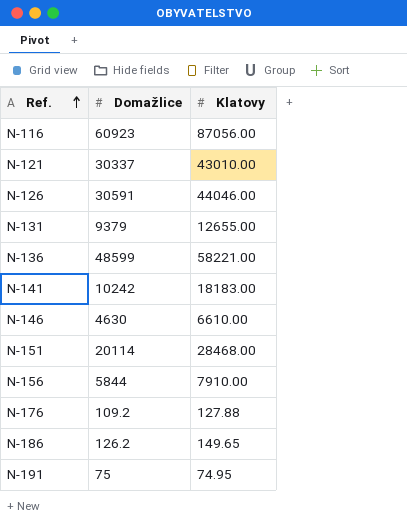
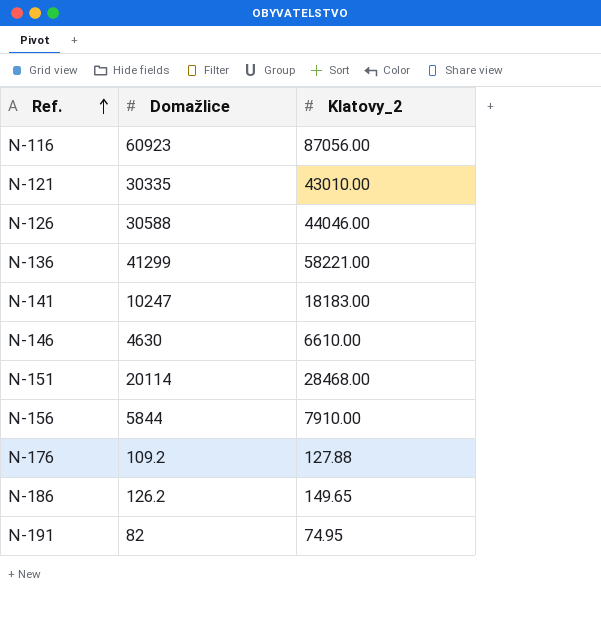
column name: Klatovy -> Klatovy_2
row N-131: 9379 | 12655.00 -> none
N-121 | Domažlice: 30337 -> 30335
N-126 | Domažlice: 30591 -> 30588
N-136 | Domažlice: 48599 -> 41299
N-141 | Domažlice: 10242 -> 10247
N-191 | Domažlice: 75 -> 82

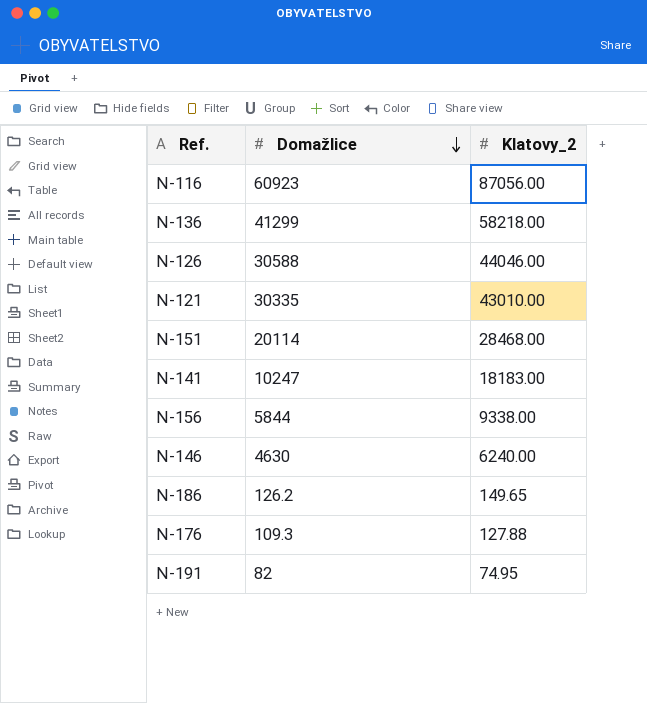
row order: Ref. ascending -> Domažlice descending
N-136 | Klatovy_2: 58221.00 -> 58218.00
N-156 | Klatovy_2: 7910.00 -> 9338.00
N-146 | Klatovy_2: 6610.00 -> 6240.00
N-176 | Domažlice: 109.2 -> 109.3

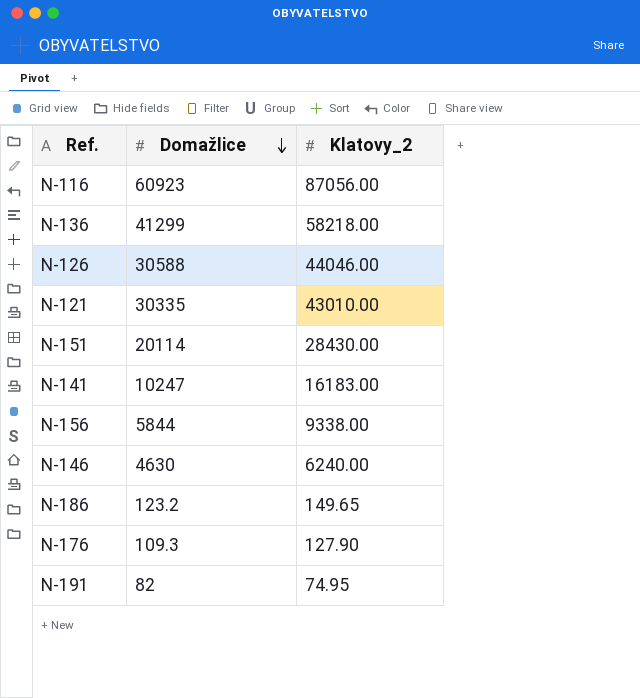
N-151 | Klatovy_2: 28468.00 -> 28430.00
N-141 | Klatovy_2: 18183.00 -> 16183.00
N-186 | Domažlice: 126.2 -> 123.2
N-176 | Klatovy_2: 127.88 -> 127.90

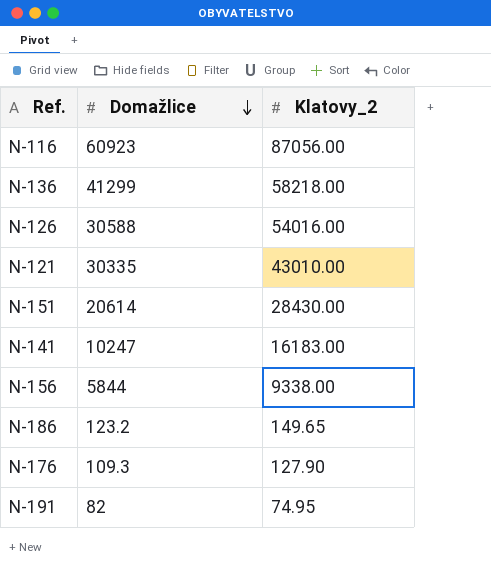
row N-146: 4630 | 6240.00 -> none
N-126 | Klatovy_2: 44046.00 -> 54016.00
N-151 | Domažlice: 20114 -> 20614

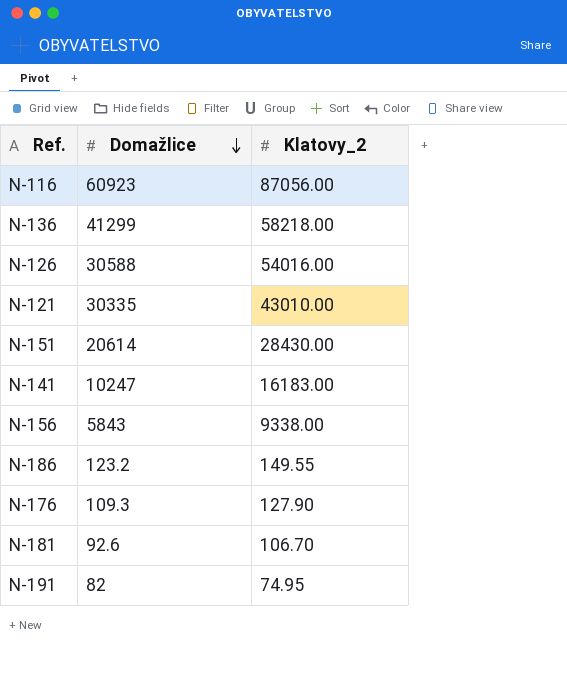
N-156 | Domažlice: 5844 -> 5843
N-186 | Klatovy_2: 149.65 -> 149.55
row N-181: none -> 92.6 | 106.70

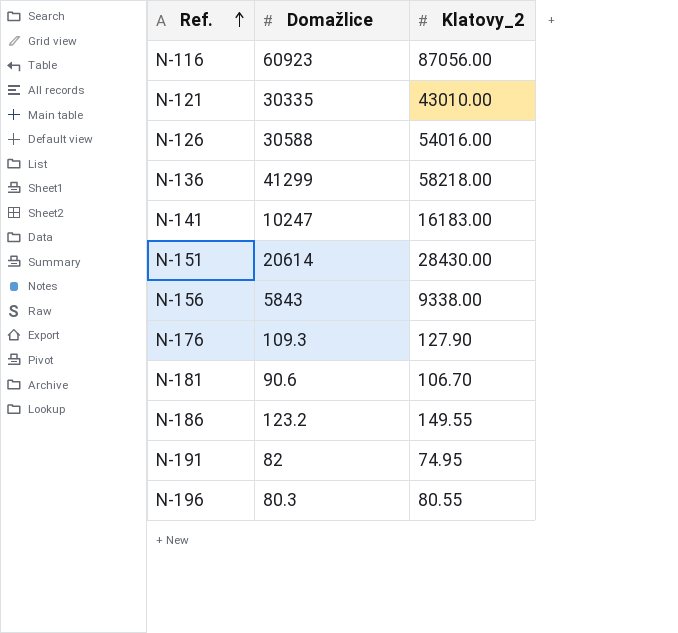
row order: Domažlice descending -> Ref. ascending
N-181 | Domažlice: 92.6 -> 90.6
row N-196: none -> 80.3 | 80.55

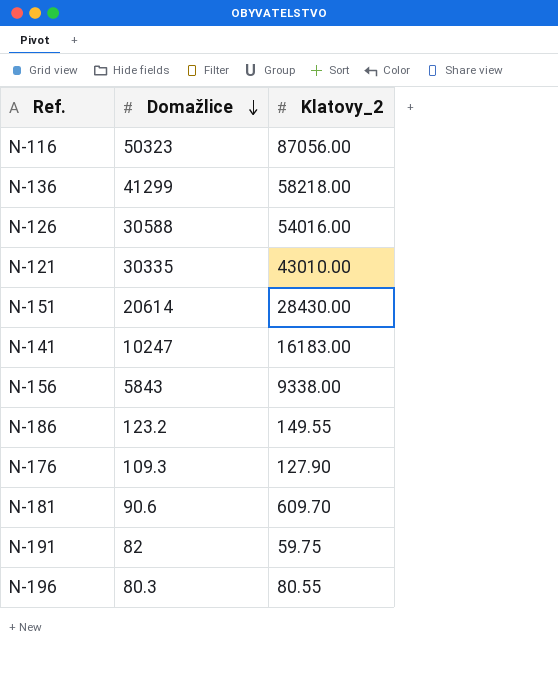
row order: Ref. ascending -> Domažlice descending
N-116 | Domažlice: 60923 -> 50323
N-181 | Klatovy_2: 106.70 -> 609.70
N-191 | Klatovy_2: 74.95 -> 59.75

